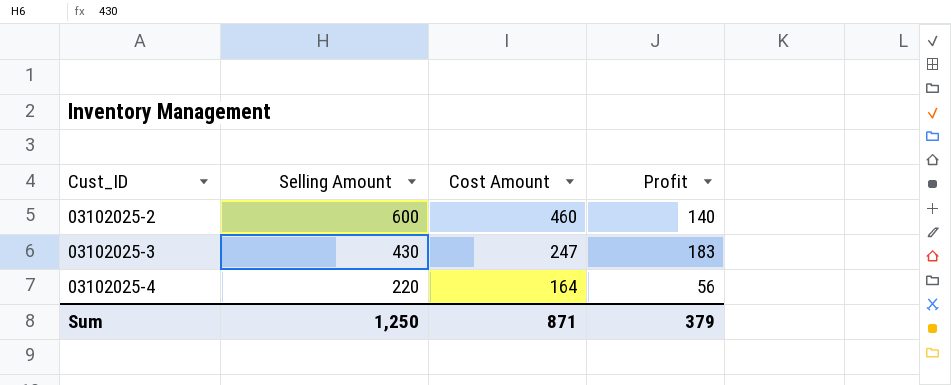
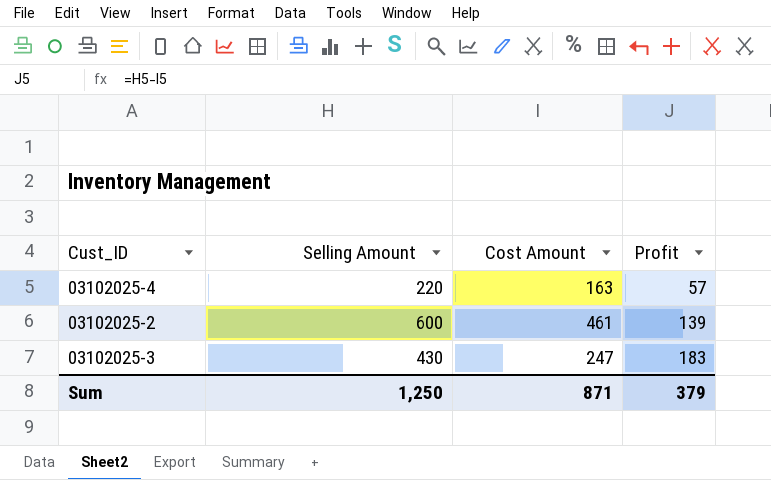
row order: Cust_ID ascending -> Profit ascending
03102025-4 | Cost Amount: 164 -> 163
03102025-4 | Profit: 56 -> 57
03102025-2 | Cost Amount: 460 -> 461
03102025-2 | Profit: 140 -> 139

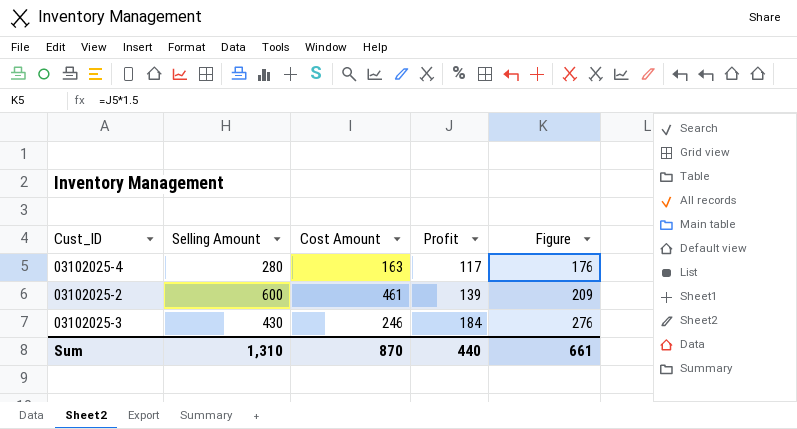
column Figure | formula: none -> [Profit] * 1.5
03102025-4 | Selling Amount: 220 -> 280
03102025-4 | Profit: 57 -> 117
03102025-3 | Cost Amount: 247 -> 246
03102025-3 | Profit: 183 -> 184
Sum | Selling Amount: 1,250 -> 1,310
Sum | Cost Amount: 871 -> 870
Sum | Profit: 379 -> 440

